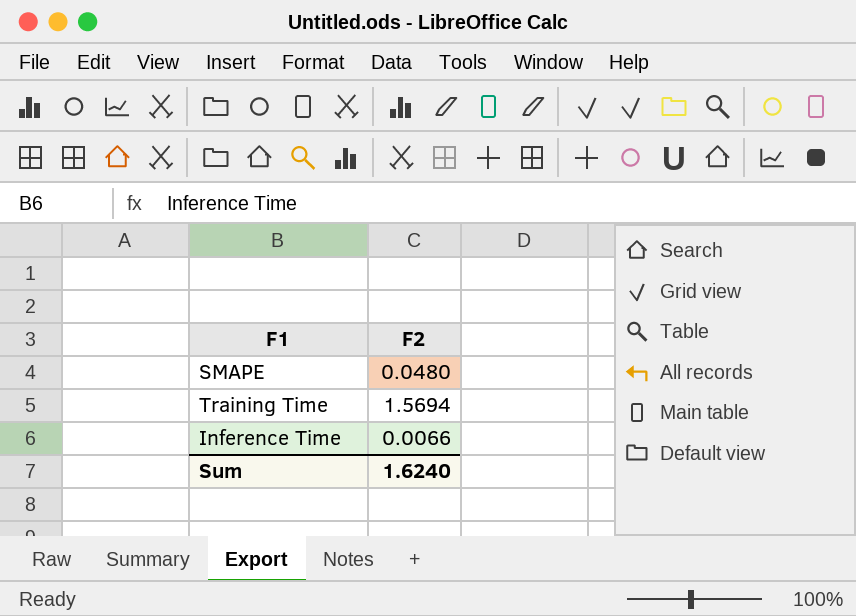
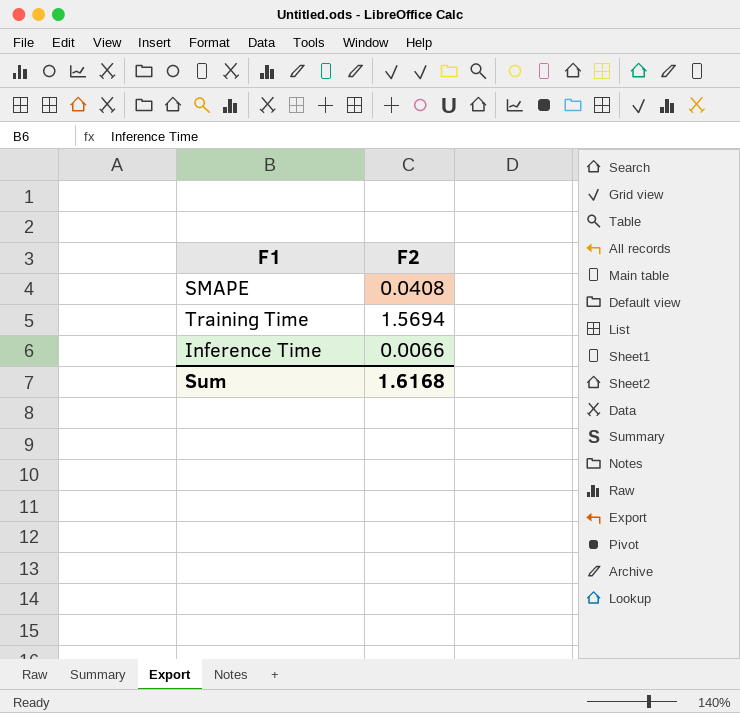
SMAPE | F2: 0.0480 -> 0.0408
Sum | F2: 1.6240 -> 1.6168

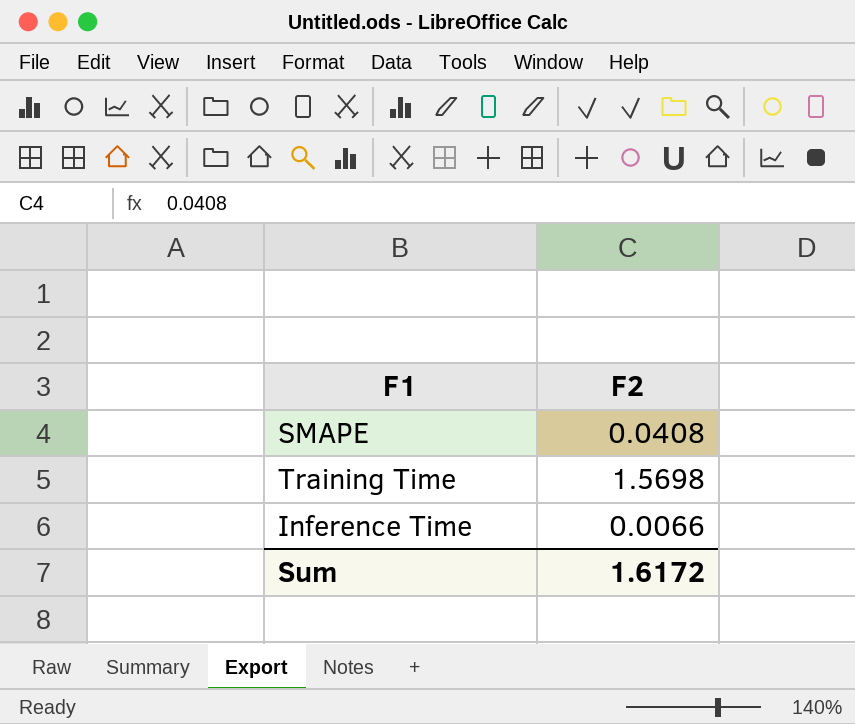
Training Time | F2: 1.5694 -> 1.5698
Sum | F2: 1.6168 -> 1.6172

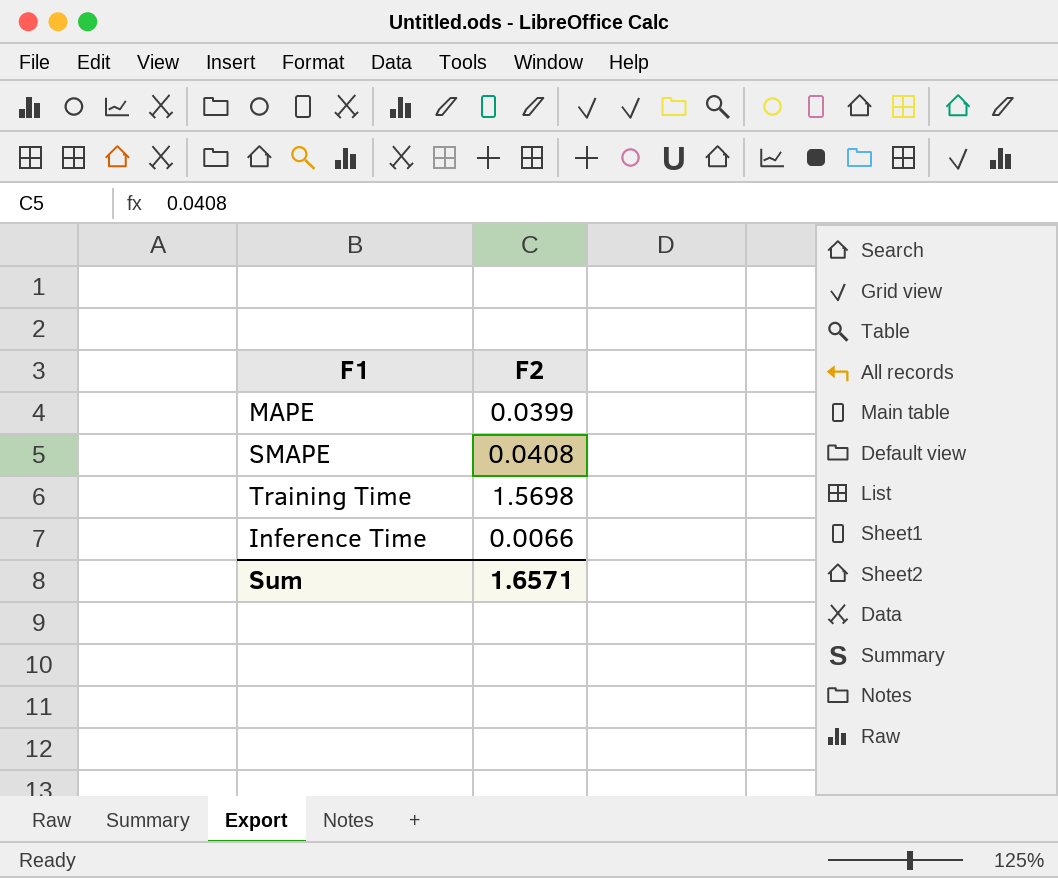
row MAPE: none -> 0.0399
Sum | F2: 1.6172 -> 1.6571

